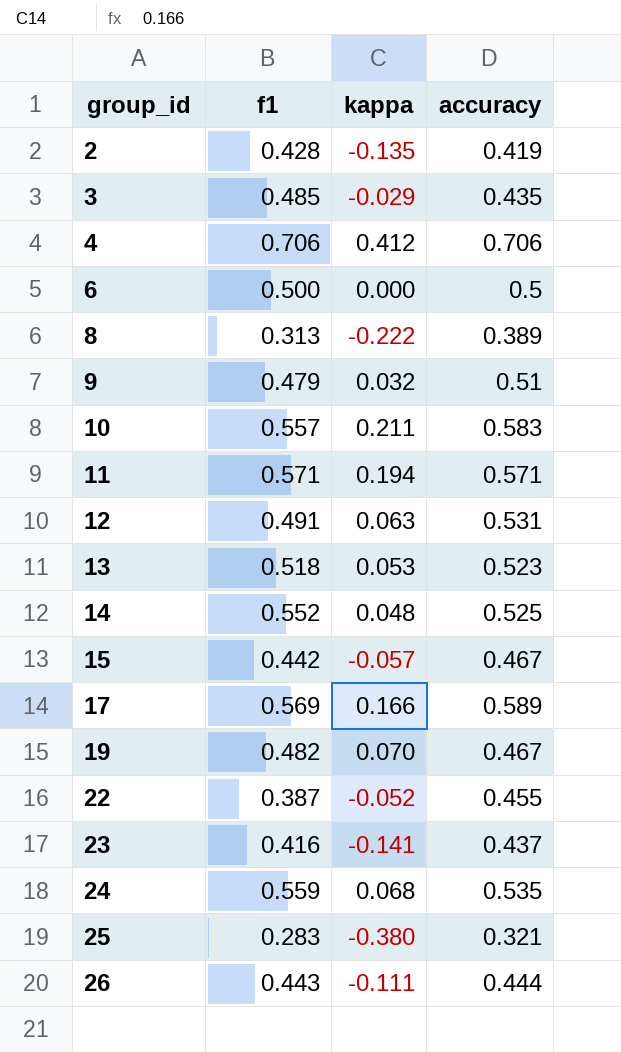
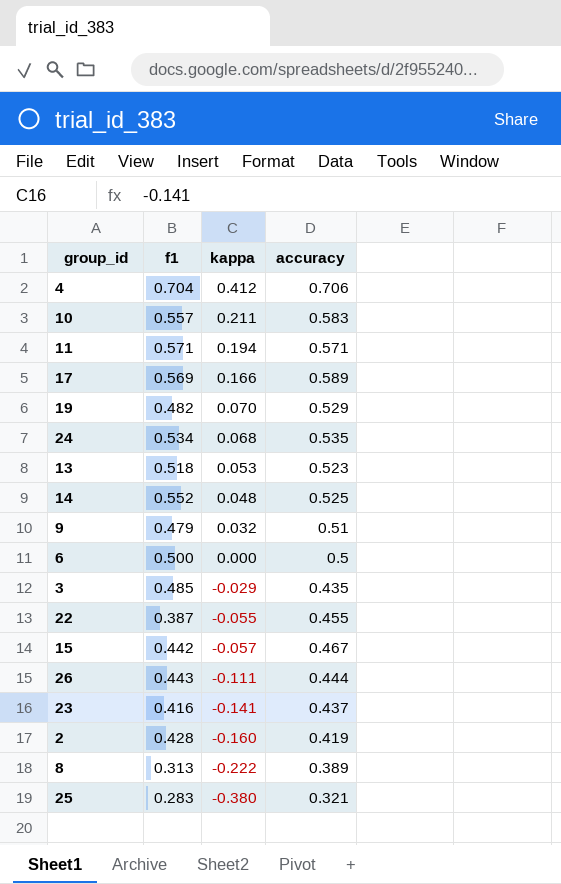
row order: group_id ascending -> kappa descending
row 12: 0.491 | 0.063 | 0.531 -> none
4 | f1: 0.706 -> 0.704
19 | accuracy: 0.467 -> 0.529
24 | f1: 0.559 -> 0.534
22 | kappa: -0.052 -> -0.055
2 | kappa: -0.135 -> -0.160

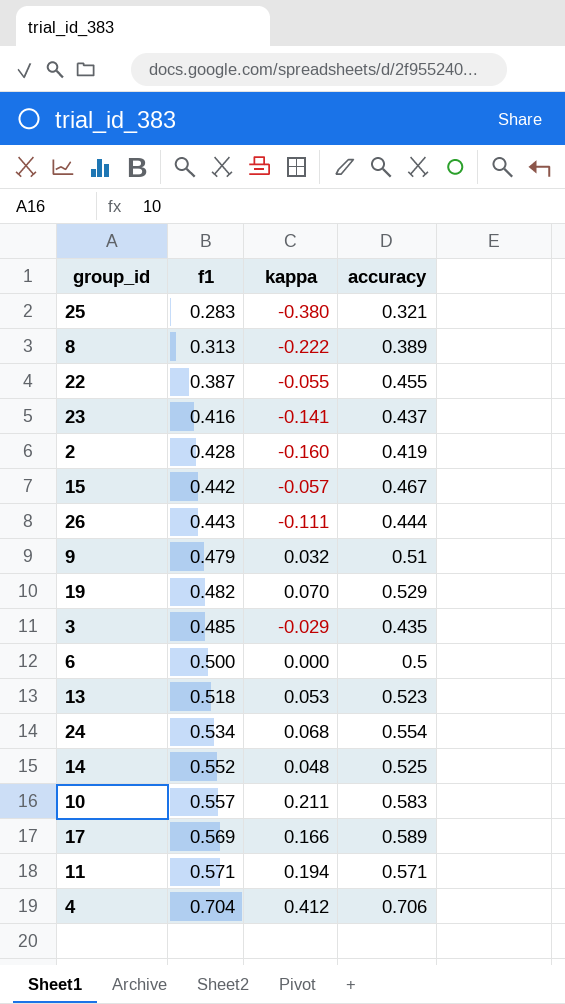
row order: kappa descending -> f1 ascending
24 | accuracy: 0.535 -> 0.554

